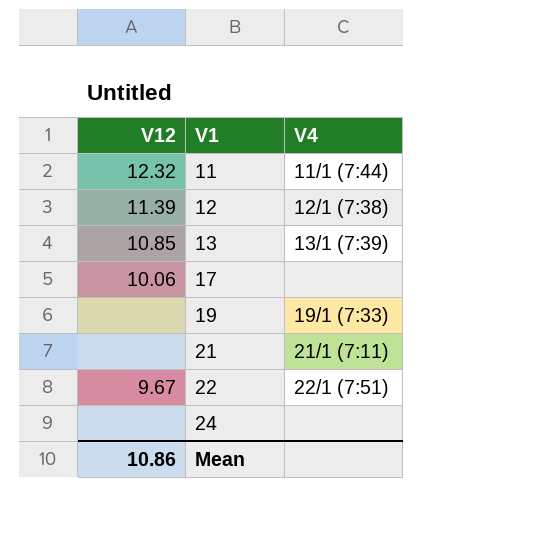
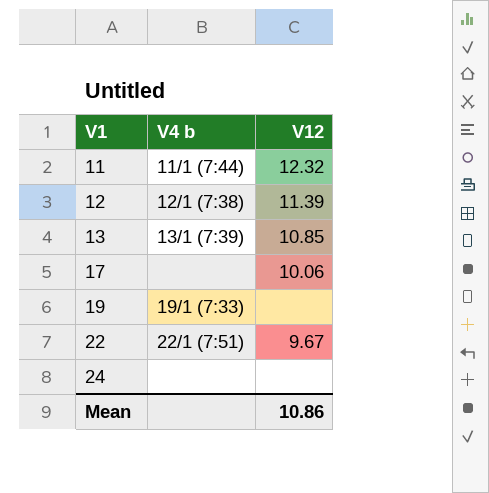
column name: V4 -> V4 b
column V12 | position: 1 -> 3
row 21: none | 21/1 (7:11) -> none

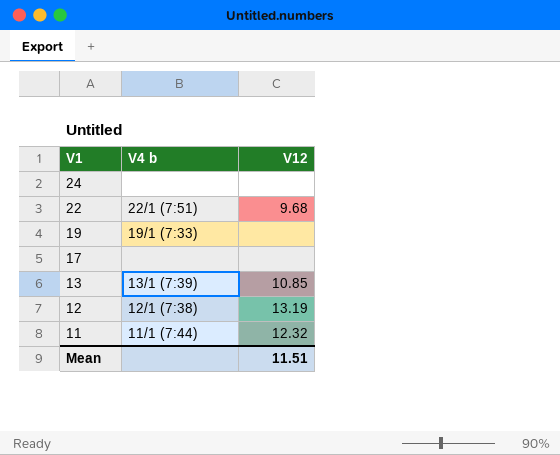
row order: V1 ascending -> V1 descending
22 | V12: 9.67 -> 9.68
17 | V12: 10.06 -> none
12 | V12: 11.39 -> 13.19
Mean | V12: 10.86 -> 11.51

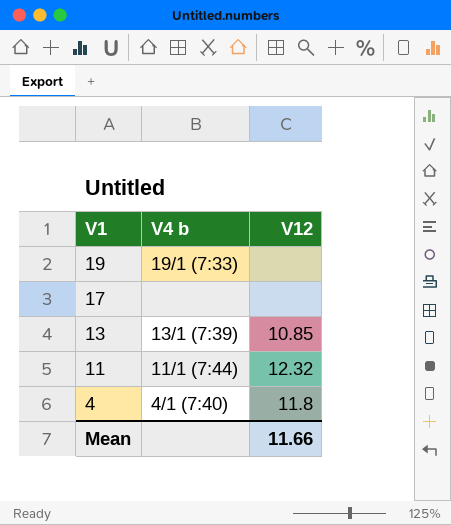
row 24: none | none -> none
row 22: 22/1 (7:51) | 9.68 -> none
row 12: 12/1 (7:38) | 13.19 -> none
row 4: none -> 4/1 (7:40) | 11.8
Mean | V12: 11.51 -> 11.66

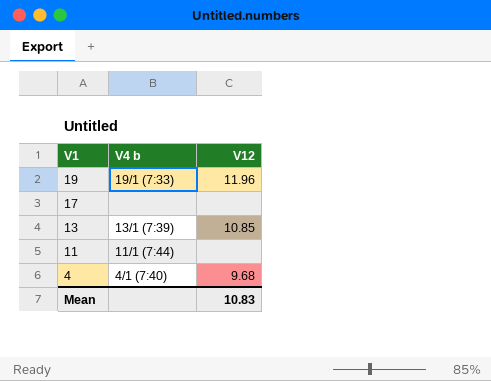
19 | V12: none -> 11.96
11 | V12: 12.32 -> none
4 | V12: 11.8 -> 9.68
Mean | V12: 11.66 -> 10.83

